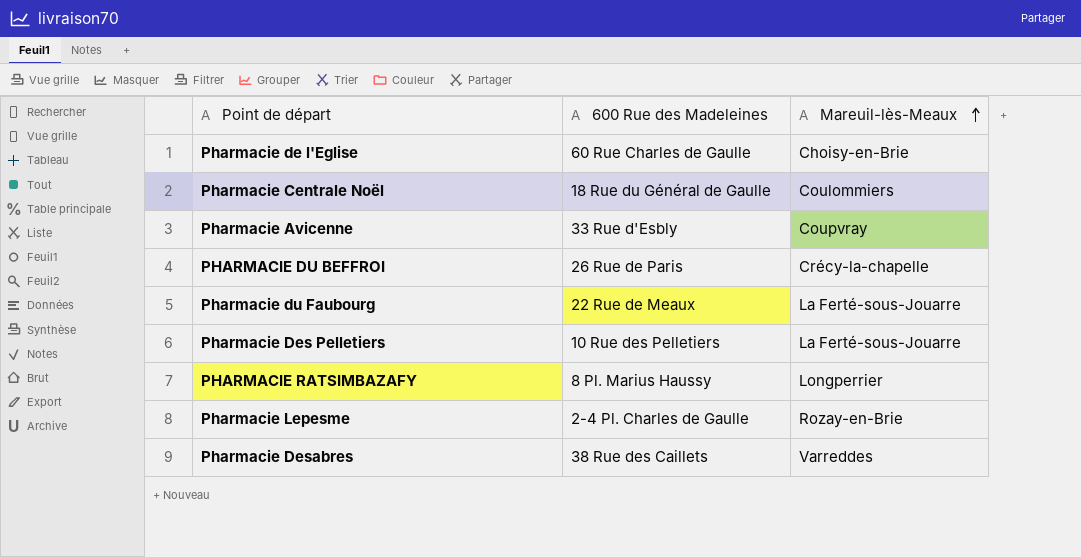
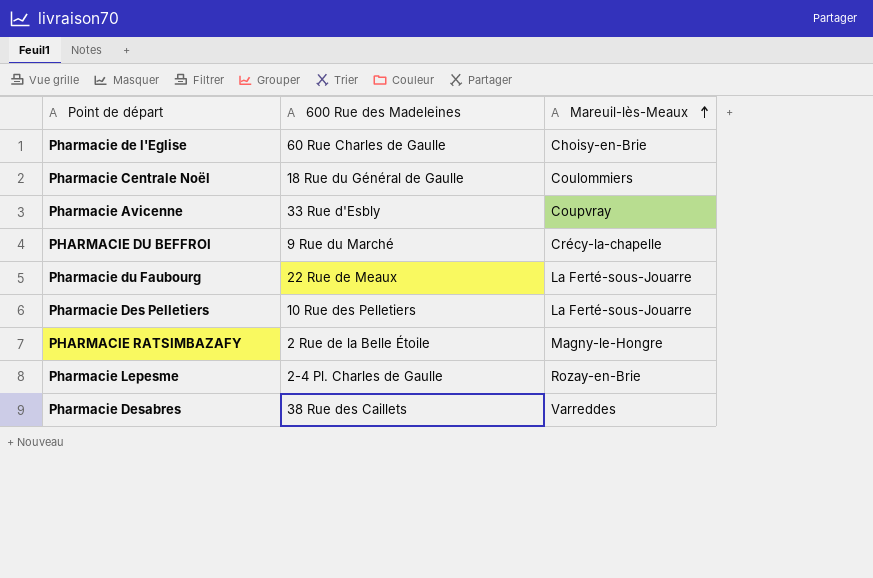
PHARMACIE DU BEFFROI | 600 Rue des Madeleines: 26 Rue de Paris -> 9 Rue du Marché
PHARMACIE RATSIMBAZAFY | 600 Rue des Madeleines: 8 Pl. Marius Haussy -> 2 Rue de la Belle Étoile
PHARMACIE RATSIMBAZAFY | Mareuil-lès-Meaux: Longperrier -> Magny-le-Hongre

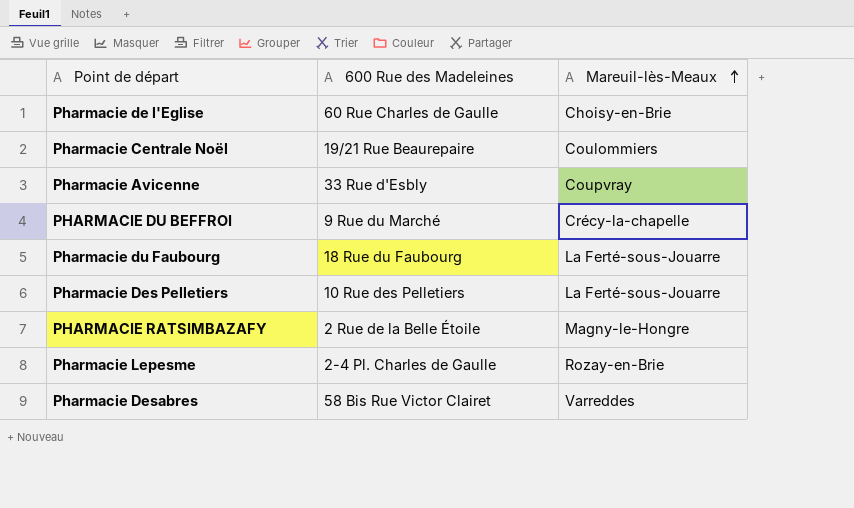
Pharmacie Centrale Noël | 600 Rue des Madeleines: 18 Rue du Général de Gaulle -> 19/21 Rue Beaurepaire
Pharmacie du Faubourg | 600 Rue des Madeleines: 22 Rue de Meaux -> 18 Rue du Faubourg
Pharmacie Desabres | 600 Rue des Madeleines: 38 Rue des Caillets -> 58 Bis Rue Victor Clairet

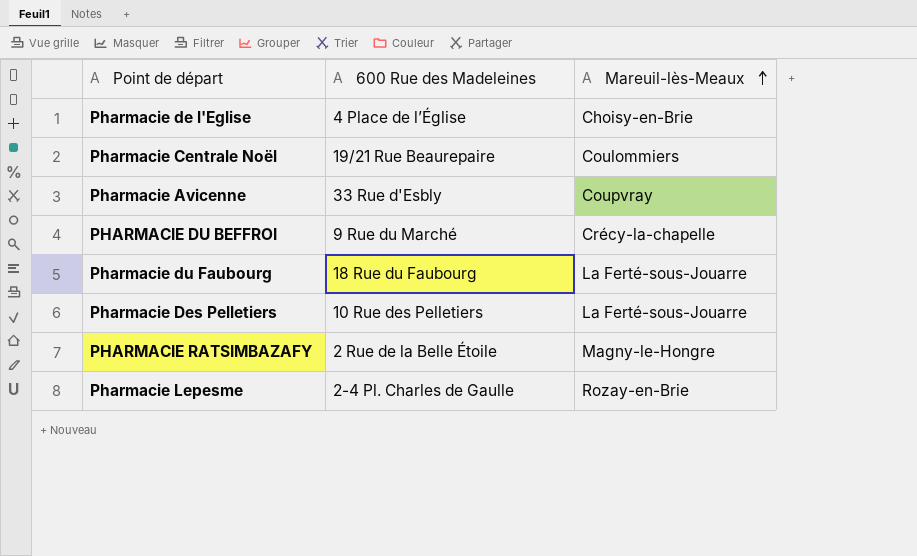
row Pharmacie Desabres: 58 Bis Rue Victor Clairet | Varreddes -> none
Pharmacie de l'Eglise | 600 Rue des Madeleines: 60 Rue Charles de Gaulle -> 4 Place de l’Église

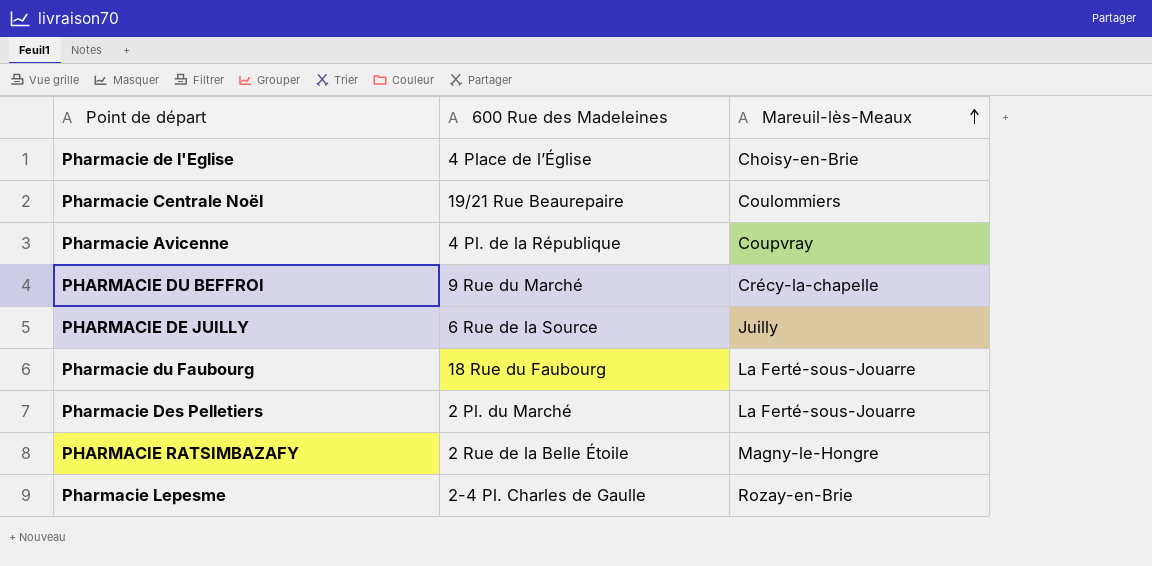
Pharmacie Avicenne | 600 Rue des Madeleines: 33 Rue d'Esbly -> 4 Pl. de la République
row PHARMACIE DE JUILLY: none -> 6 Rue de la Source | Juilly
Pharmacie Des Pelletiers | 600 Rue des Madeleines: 10 Rue des Pelletiers -> 2 Pl. du Marché

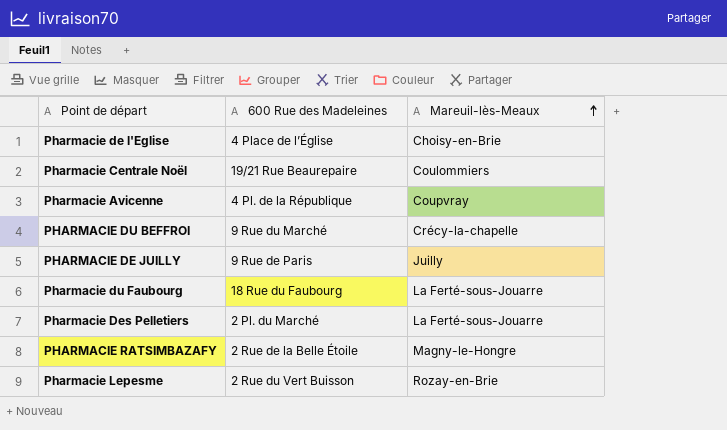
PHARMACIE DE JUILLY | 600 Rue des Madeleines: 6 Rue de la Source -> 9 Rue de Paris
Pharmacie Lepesme | 600 Rue des Madeleines: 2-4 Pl. Charles de Gaulle -> 2 Rue du Vert Buisson

